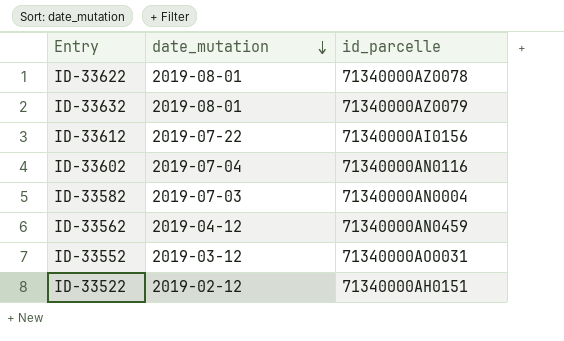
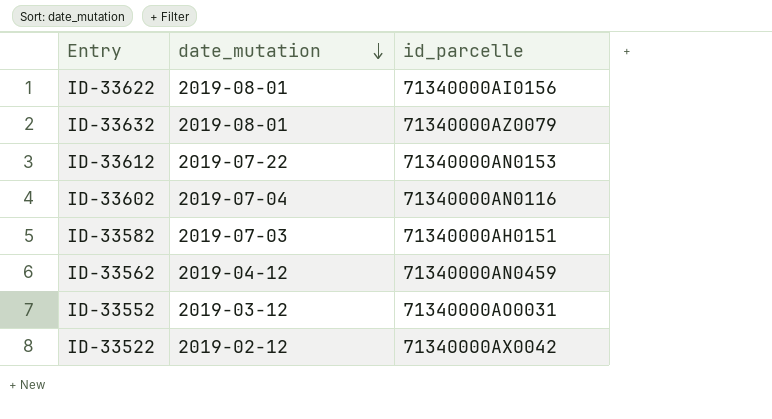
ID-33622 | id_parcelle: 71340000AZ0078 -> 71340000AI0156
ID-33612 | id_parcelle: 71340000AI0156 -> 71340000AN0153
ID-33582 | id_parcelle: 71340000AN0004 -> 71340000AH0151
ID-33522 | id_parcelle: 71340000AH0151 -> 71340000AX0042

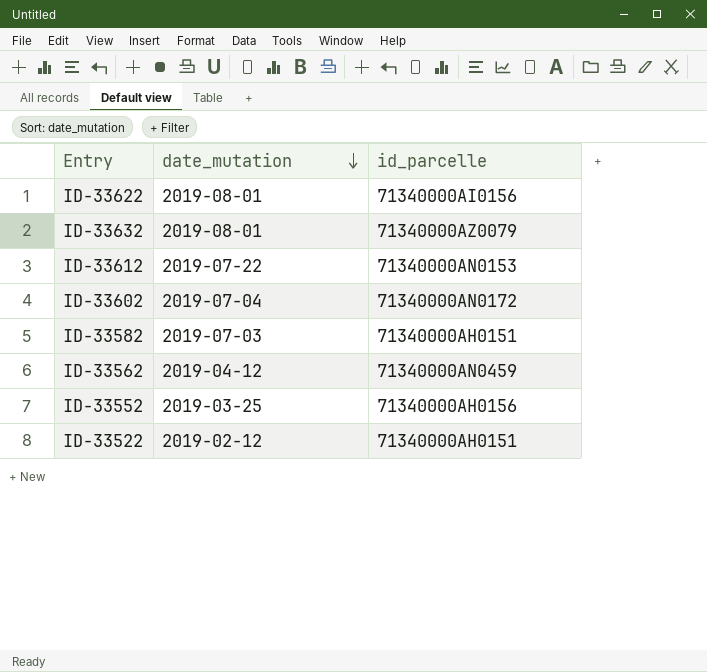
ID-33602 | id_parcelle: 71340000AN0116 -> 71340000AN0172
ID-33552 | date_mutation: 2019-03-12 -> 2019-03-25
ID-33552 | id_parcelle: 71340000AO0031 -> 71340000AH0156
ID-33522 | id_parcelle: 71340000AX0042 -> 71340000AH0151

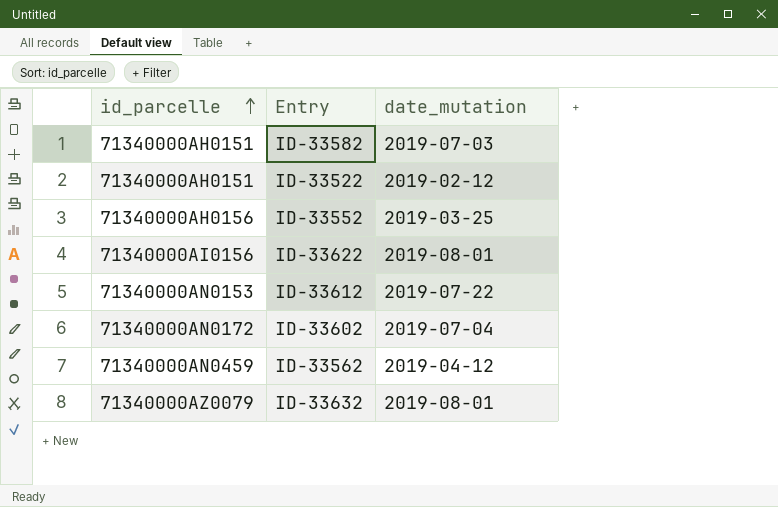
row order: date_mutation descending -> id_parcelle ascending
column id_parcelle | position: 3 -> 1

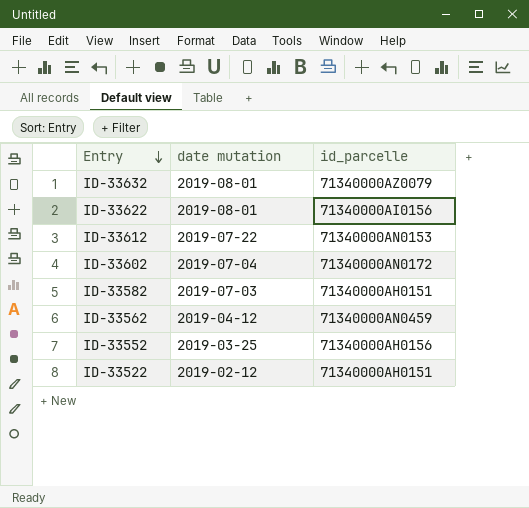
row order: id_parcelle ascending -> Entry descending
column name: date_mutation -> date mutation
column id_parcelle | position: 1 -> 3

